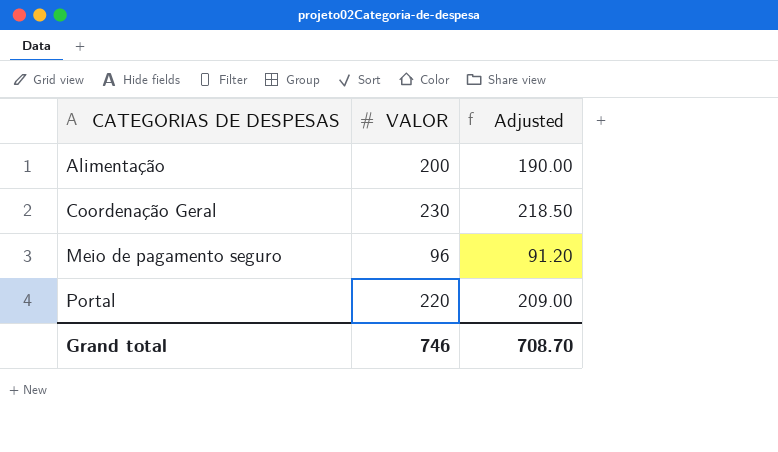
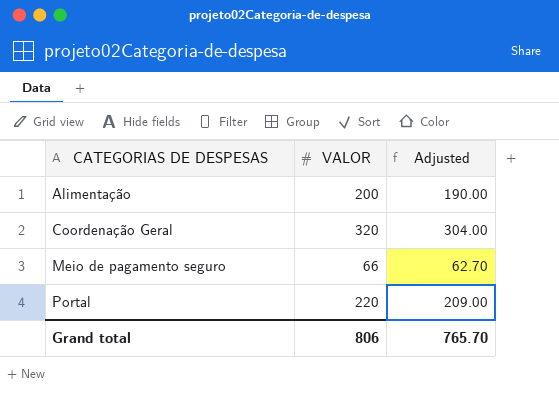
Coordenação Geral | VALOR: 230 -> 320
Coordenação Geral | Adjusted: 218.50 -> 304.00
Meio de pagamento seguro | VALOR: 96 -> 66
Meio de pagamento seguro | Adjusted: 91.20 -> 62.70
Grand total | VALOR: 746 -> 806
Grand total | Adjusted: 708.70 -> 765.70

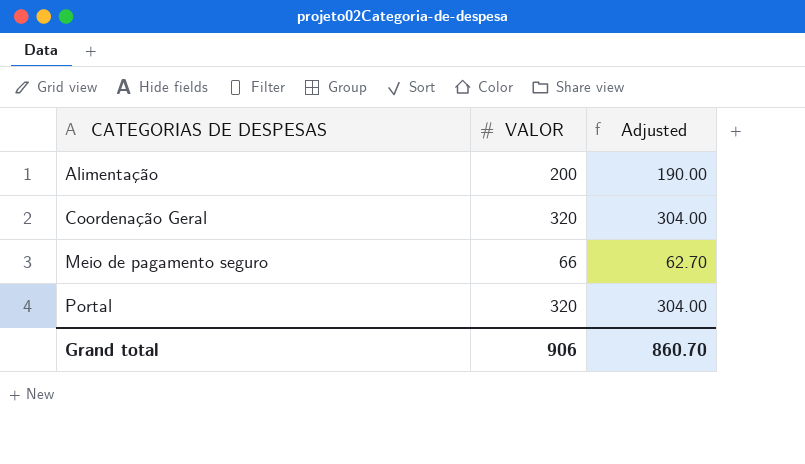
Portal | VALOR: 220 -> 320
Portal | Adjusted: 209.00 -> 304.00
Grand total | VALOR: 806 -> 906
Grand total | Adjusted: 765.70 -> 860.70

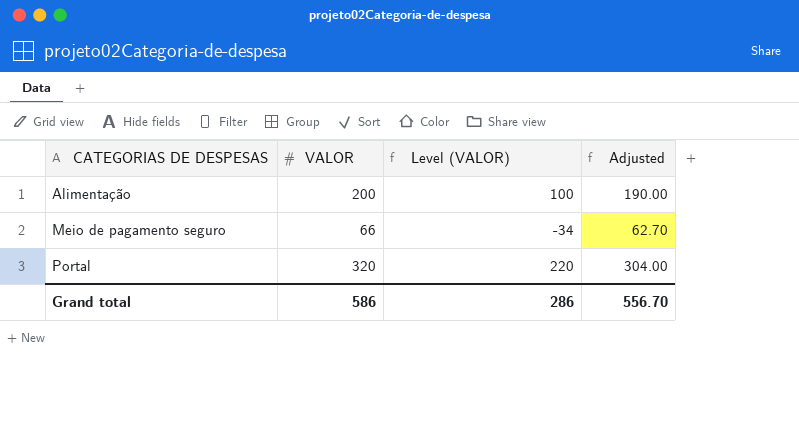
column Level (VALOR) | formula: none -> [VALOR] - 100
row Coordenação Geral: 320 | 304.00 -> none
Grand total | VALOR: 906 -> 586
Grand total | Adjusted: 860.70 -> 556.70

